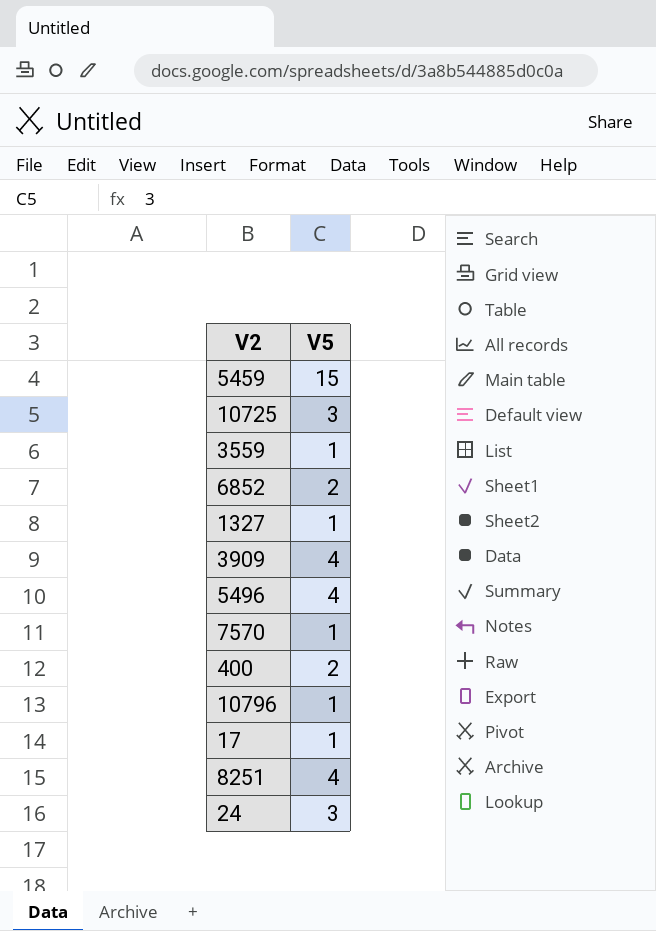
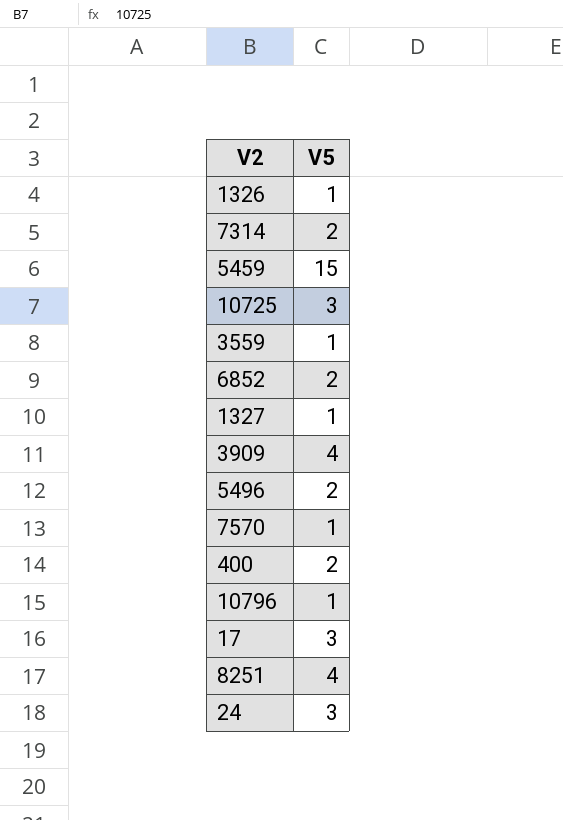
row 1326: none -> 1
row 7314: none -> 2
5496 | V5: 4 -> 2
17 | V5: 1 -> 3

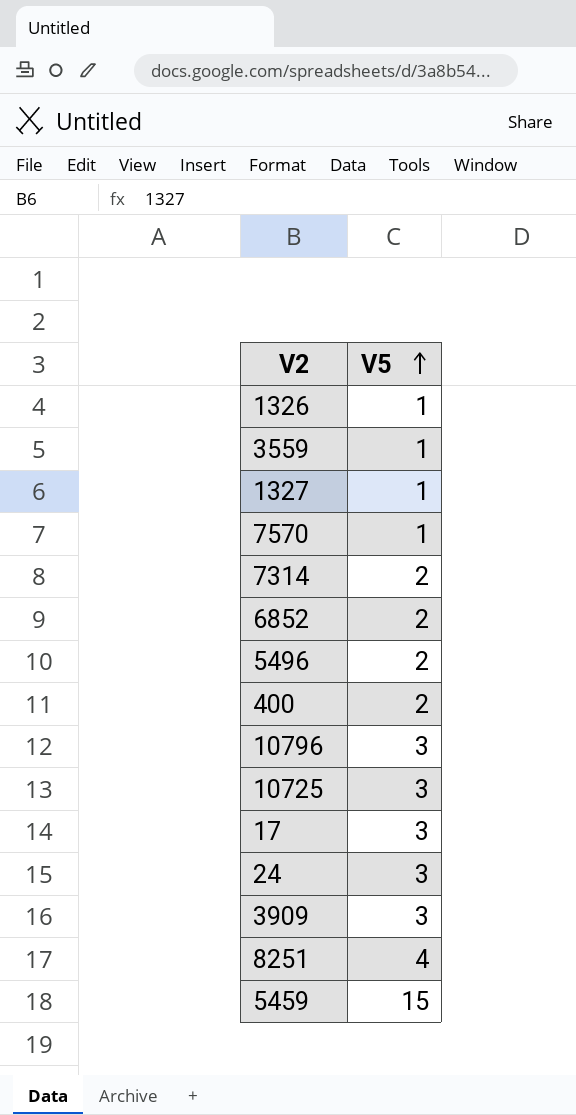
row order: none -> V5 ascending
10796 | V5: 1 -> 3
3909 | V5: 4 -> 3

